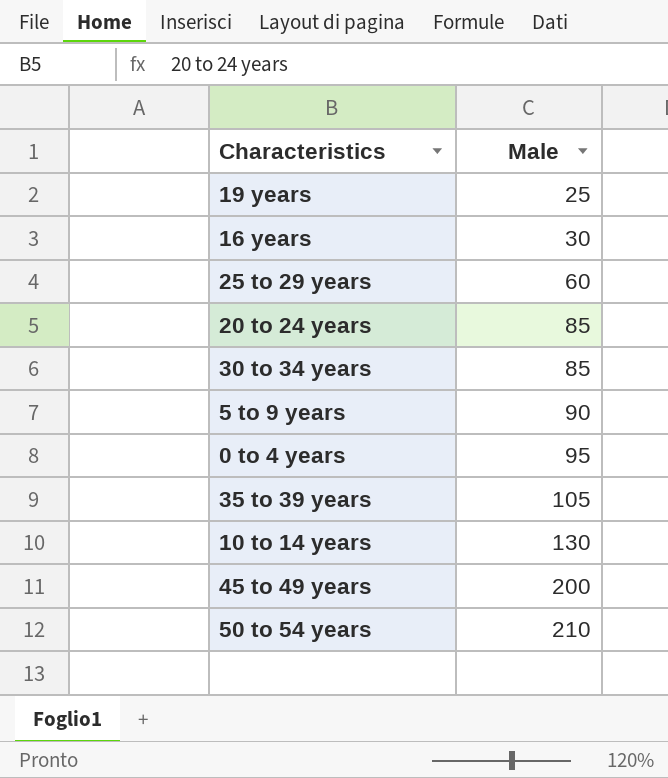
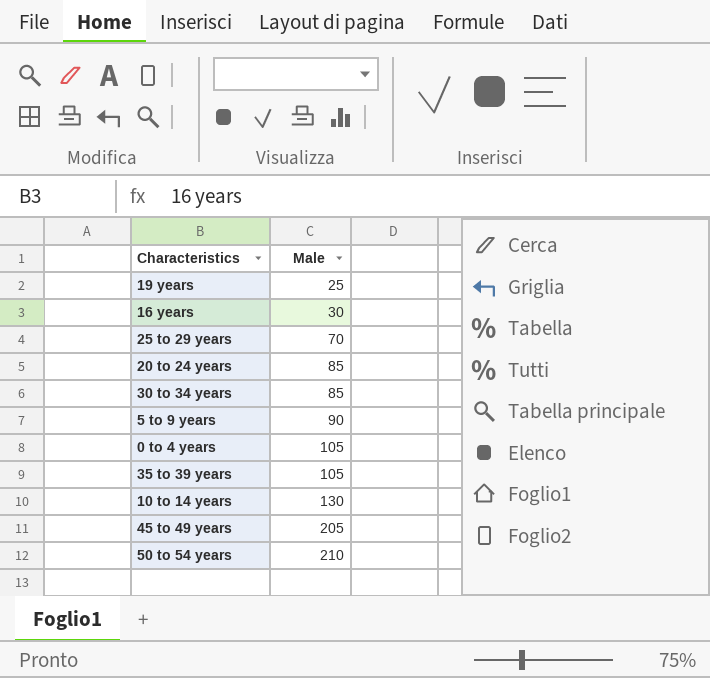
25 to 29 years | Male: 60 -> 70
0 to 4 years | Male: 95 -> 105
45 to 49 years | Male: 200 -> 205

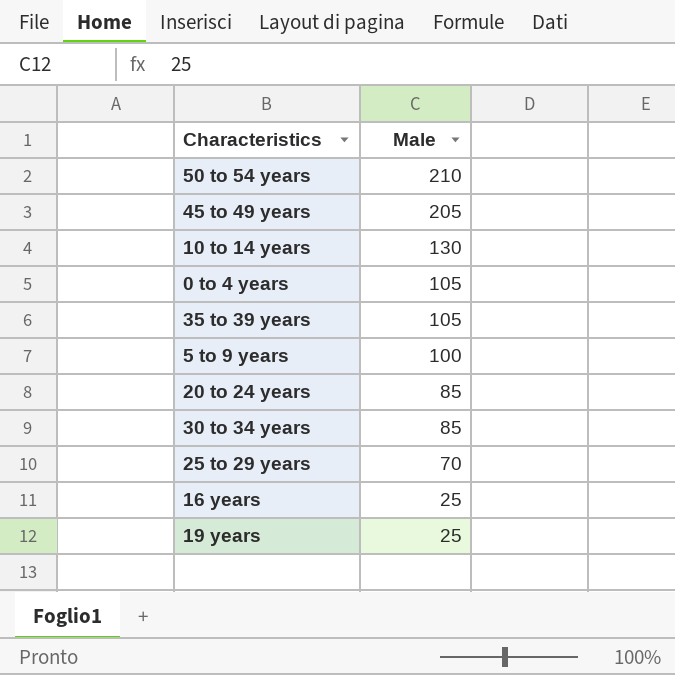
row order: Male ascending -> Male descending
5 to 9 years | Male: 90 -> 100
16 years | Male: 30 -> 25

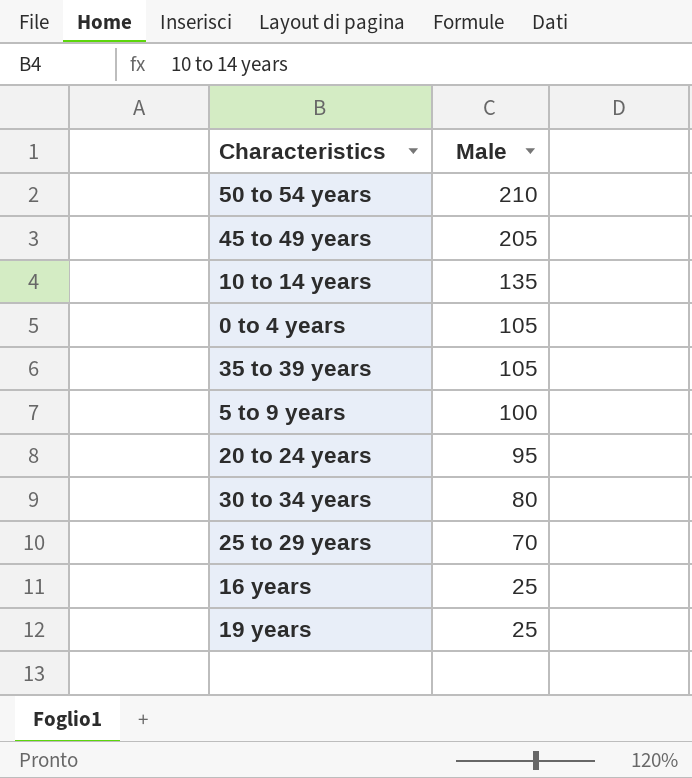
10 to 14 years | Male: 130 -> 135
20 to 24 years | Male: 85 -> 95
30 to 34 years | Male: 85 -> 80

